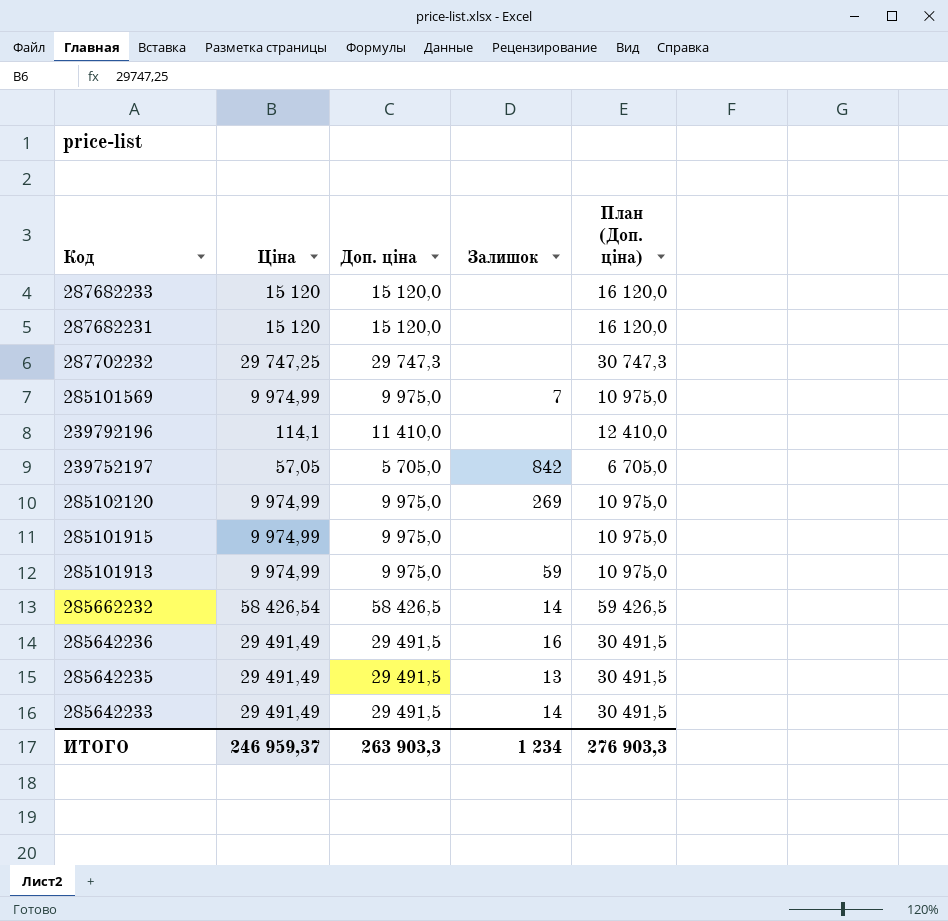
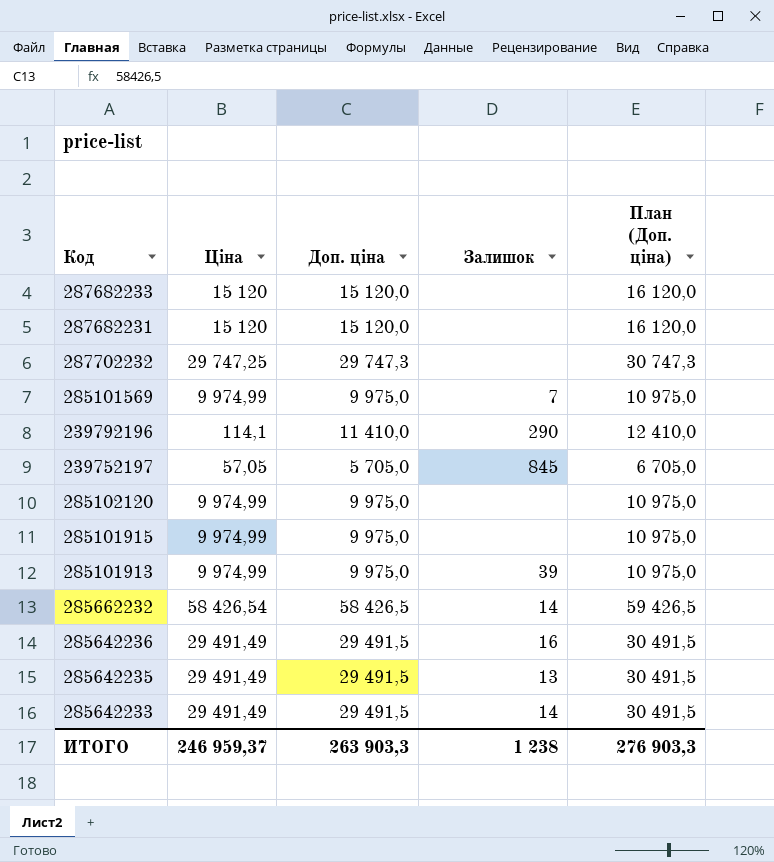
239792196 | Залишок: none -> 290
239752197 | Залишок: 842 -> 845
285102120 | Залишок: 269 -> none
285101913 | Залишок: 59 -> 39
ИТОГО | Залишок: 1 234 -> 1 238

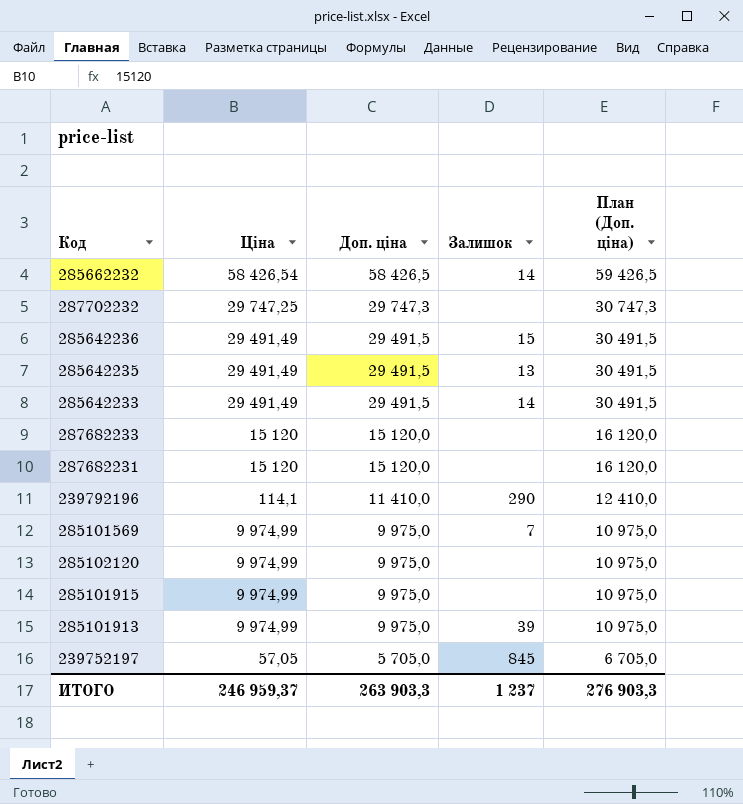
row order: none -> Доп. ціна descending
285642236 | Залишок: 16 -> 15
ИТОГО | Залишок: 1 238 -> 1 237

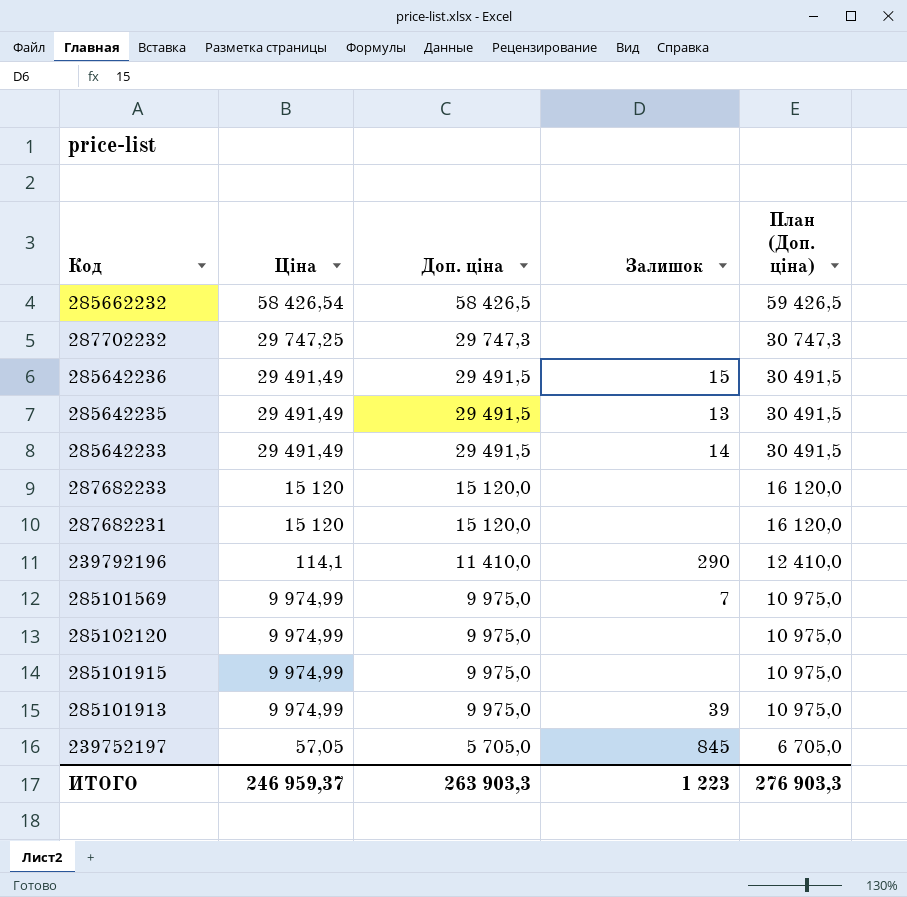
285662232 | Залишок: 14 -> none
ИТОГО | Залишок: 1 237 -> 1 223

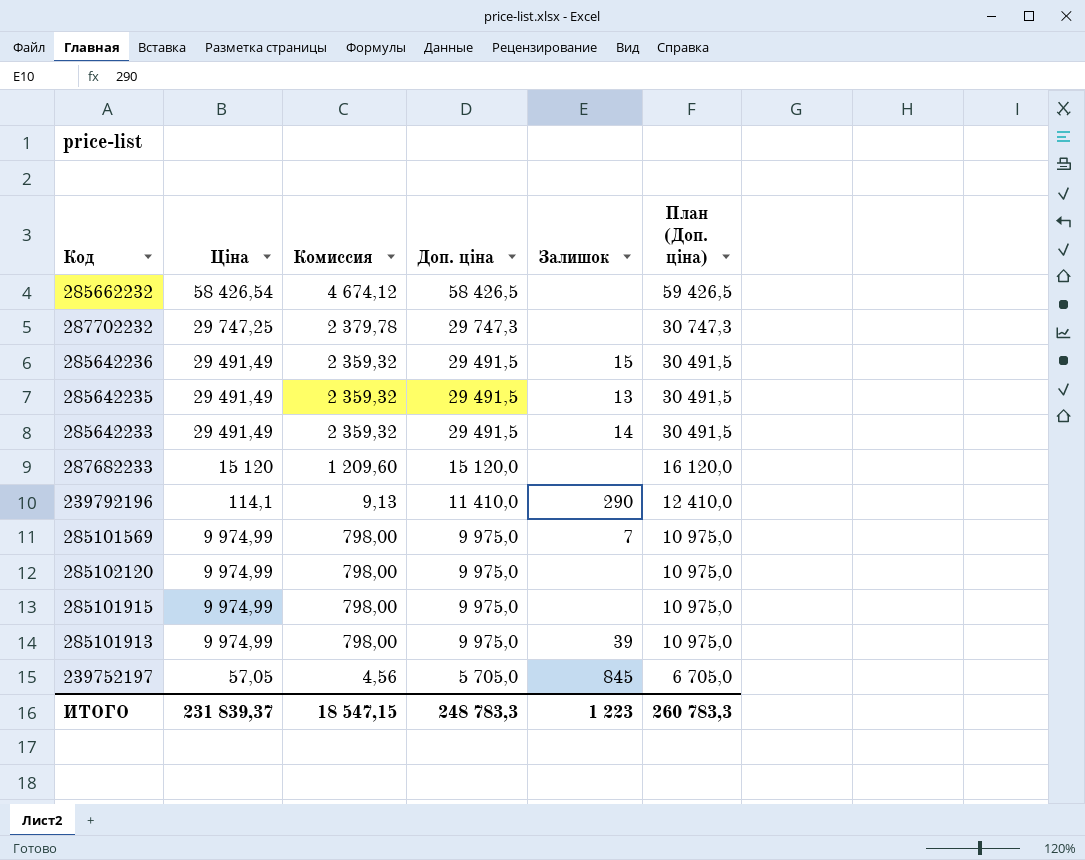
column Комиссия | formula: none -> [Ціна] * 0,08
row 287682231: 15 120 | 15 120,0 | none | 16 120,0 -> none
ИТОГО | Ціна: 246 959,37 -> 231 839,37
ИТОГО | Доп. ціна: 263 903,3 -> 248 783,3
ИТОГО | План (Доп. ціна): 276 903,3 -> 260 783,3

